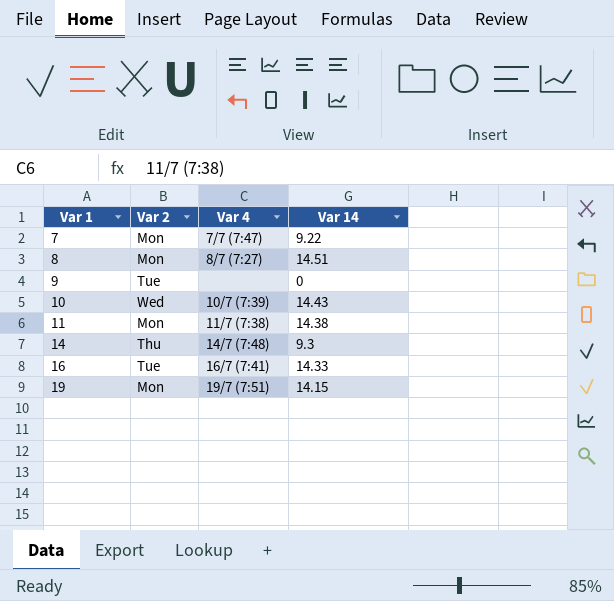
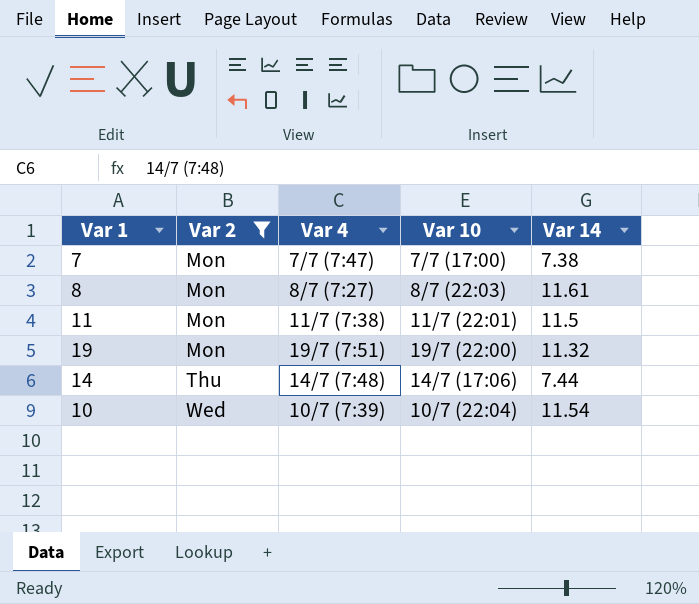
filter: none -> Var 2 != Tue
row order: Var 1 ascending -> Var 2 ascending
column Var 10 | position: none -> 4
7 | Var 14: 9.22 -> 7.38
8 | Var 14: 14.51 -> 11.61
11 | Var 14: 14.38 -> 11.5
19 | Var 14: 14.15 -> 11.32
14 | Var 14: 9.3 -> 7.44
10 | Var 14: 14.43 -> 11.54

